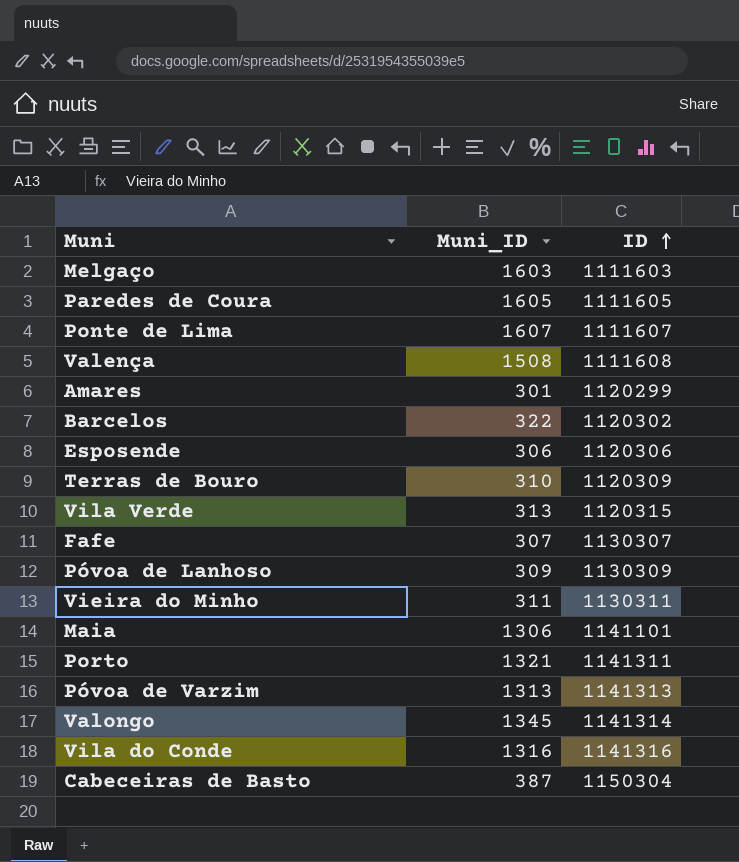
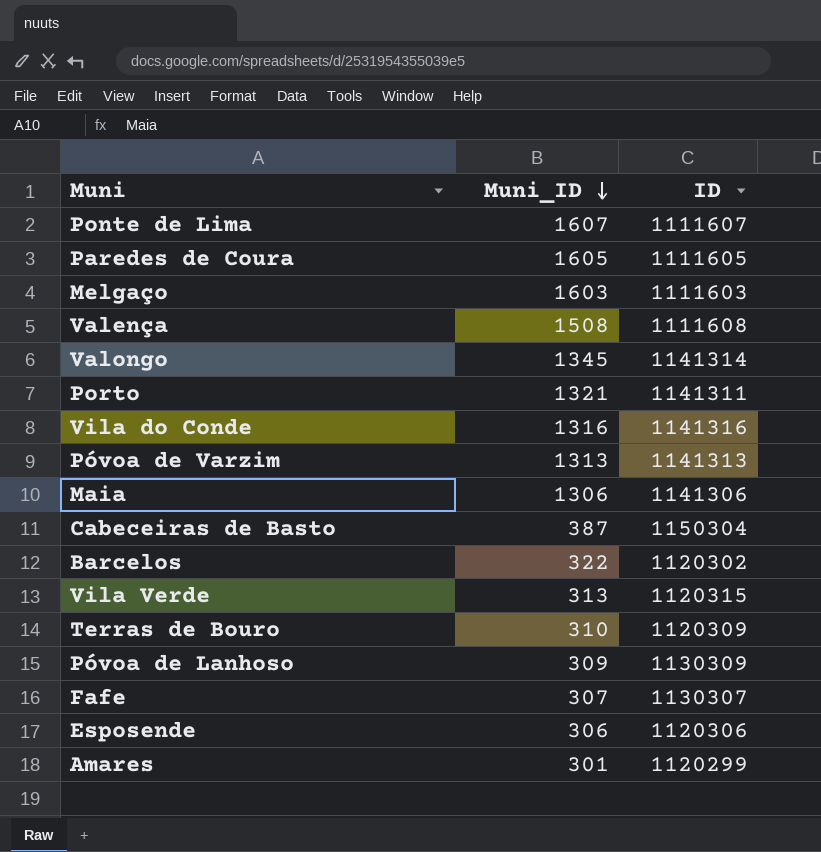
row order: ID ascending -> Muni_ID descending
row Vieira do Minho: 311 | 1130311 -> none
Maia | ID: 1141101 -> 1141306

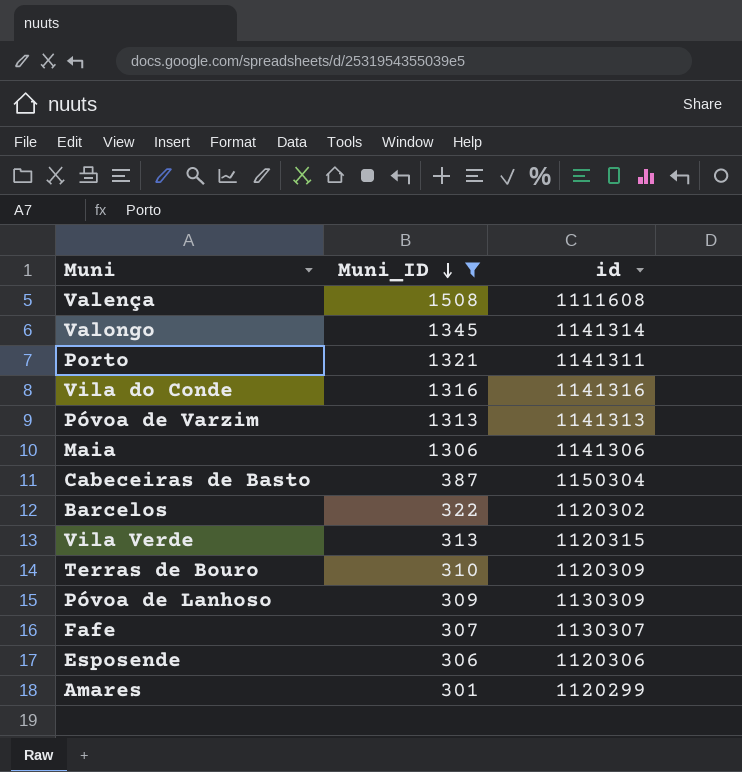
filter: none -> Muni_ID <= 1508
column name: ID -> id

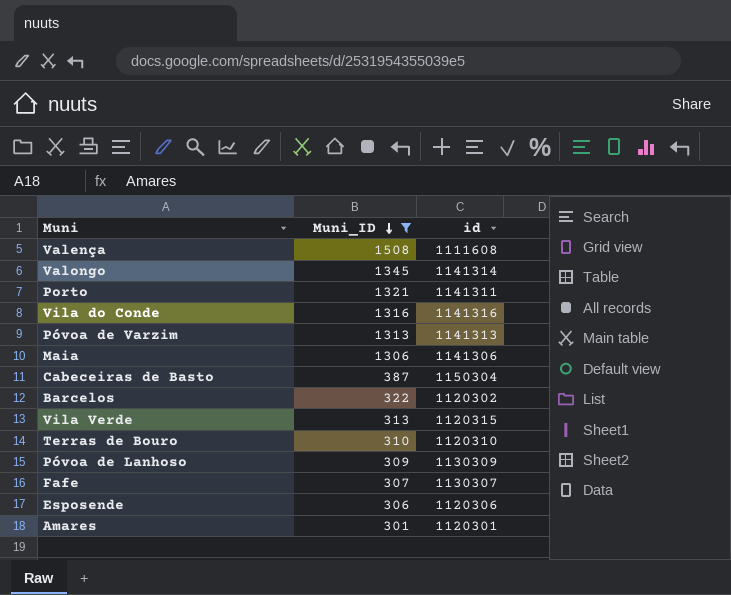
Terras de Bouro | id: 1120309 -> 1120310
Amares | id: 1120299 -> 1120301

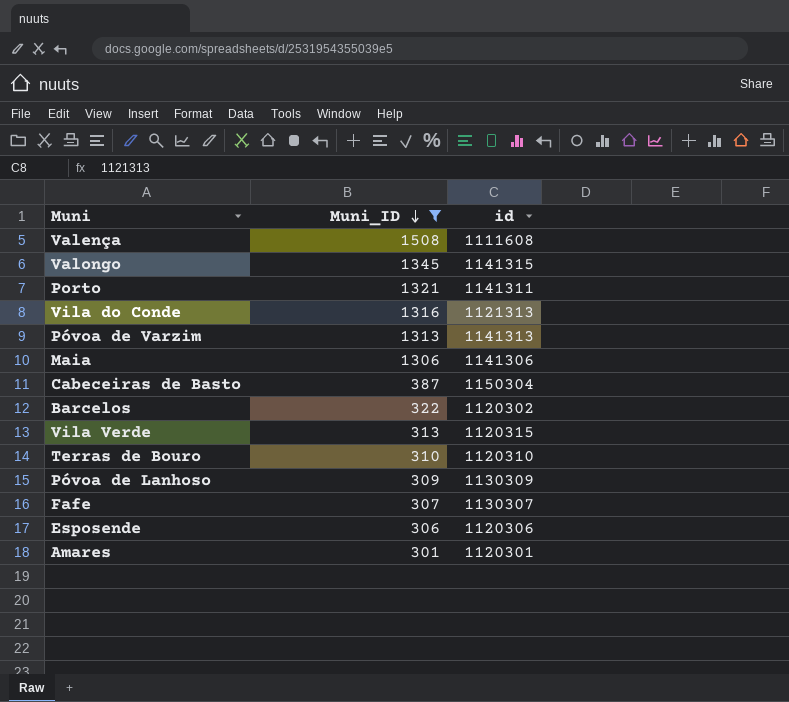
Valongo | id: 1141314 -> 1141315
Vila do Conde | id: 1141316 -> 1121313

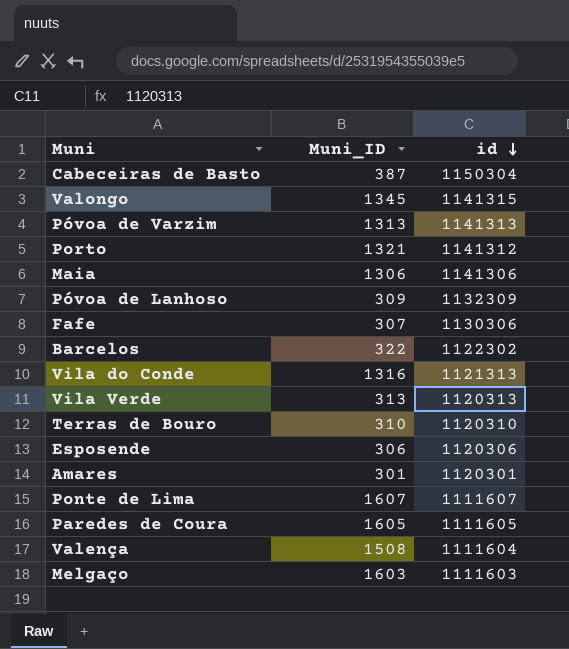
filter: Muni_ID <= 1508 -> none
row order: Muni_ID descending -> id descending
Porto | id: 1141311 -> 1141312
Póvoa de Lanhoso | id: 1130309 -> 1132309
Fafe | id: 1130307 -> 1130306
Barcelos | id: 1120302 -> 1122302
Vila Verde | id: 1120315 -> 1120313
Valença | id: 1111608 -> 1111604

